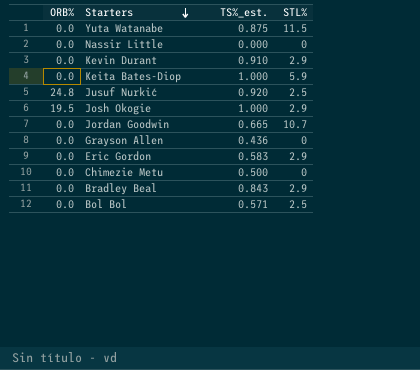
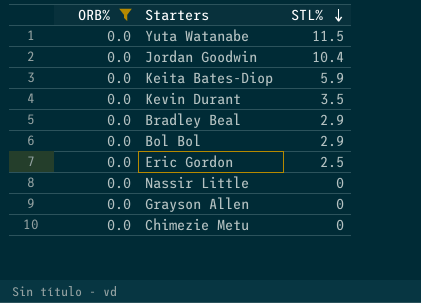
filter: none -> ORB% = 0.0
row order: Starters descending -> STL% descending
column TS%_est. | position: 3 -> none
Jordan Goodwin | STL%: 10.7 -> 10.4
Kevin Durant | STL%: 2.9 -> 3.5
Bol Bol | STL%: 2.5 -> 2.9
Eric Gordon | STL%: 2.9 -> 2.5

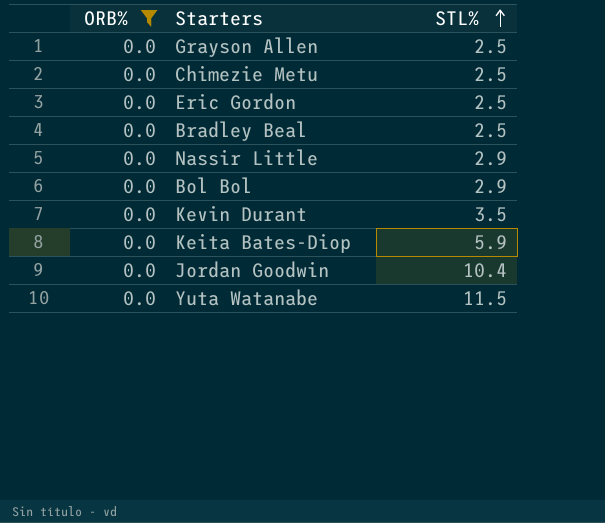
row order: STL% descending -> STL% ascending
Grayson Allen | STL%: 0 -> 2.5
Chimezie Metu | STL%: 0 -> 2.5
Bradley Beal | STL%: 2.9 -> 2.5
Nassir Little | STL%: 0 -> 2.9

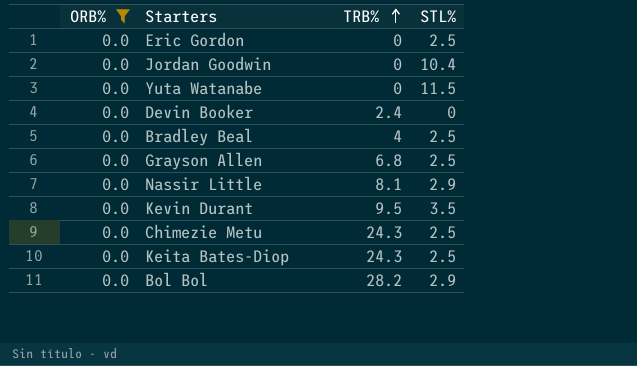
row order: STL% ascending -> TRB% ascending
column TRB% | position: none -> 3
row Devin Booker: none -> 0.0 | 2.4 | 0
Keita Bates-Diop | STL%: 5.9 -> 2.5

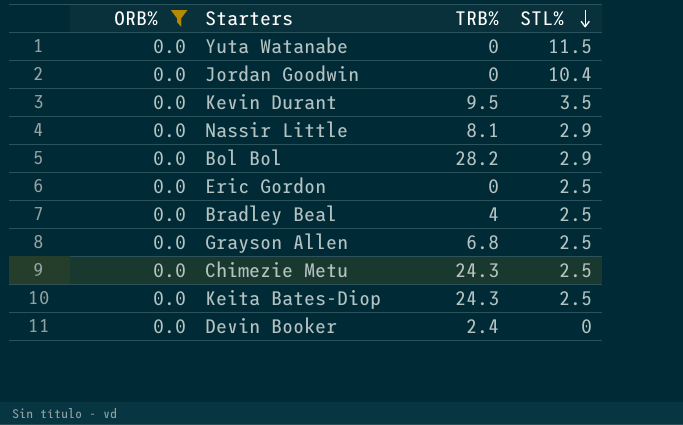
row order: TRB% ascending -> STL% descending

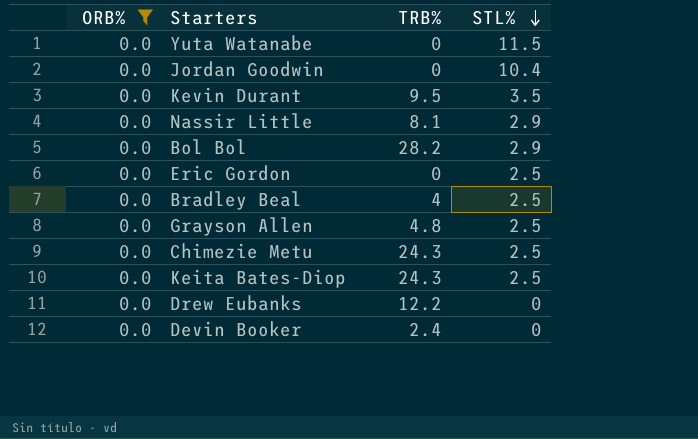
Grayson Allen | TRB%: 6.8 -> 4.8
row Drew Eubanks: none -> 0.0 | 12.2 | 0

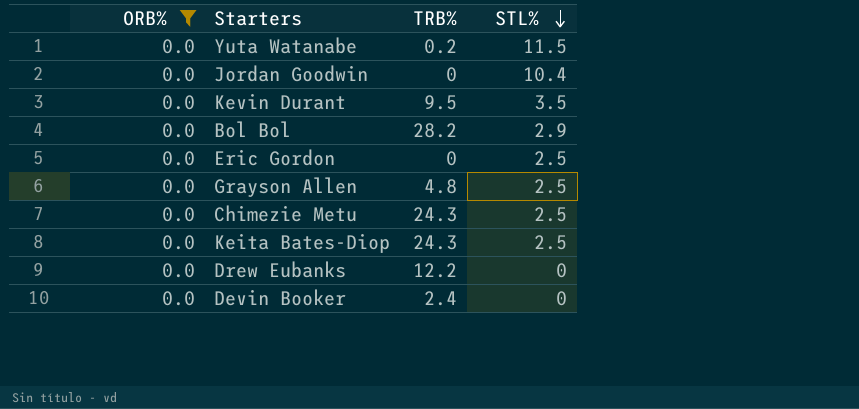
row Nassir Little: 0.0 | 8.1 | 2.9 -> none
row Bradley Beal: 0.0 | 4 | 2.5 -> none
Yuta Watanabe | TRB%: 0 -> 0.2

